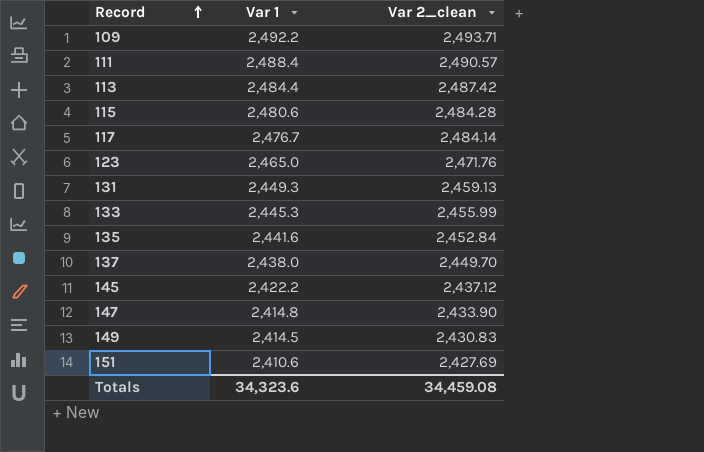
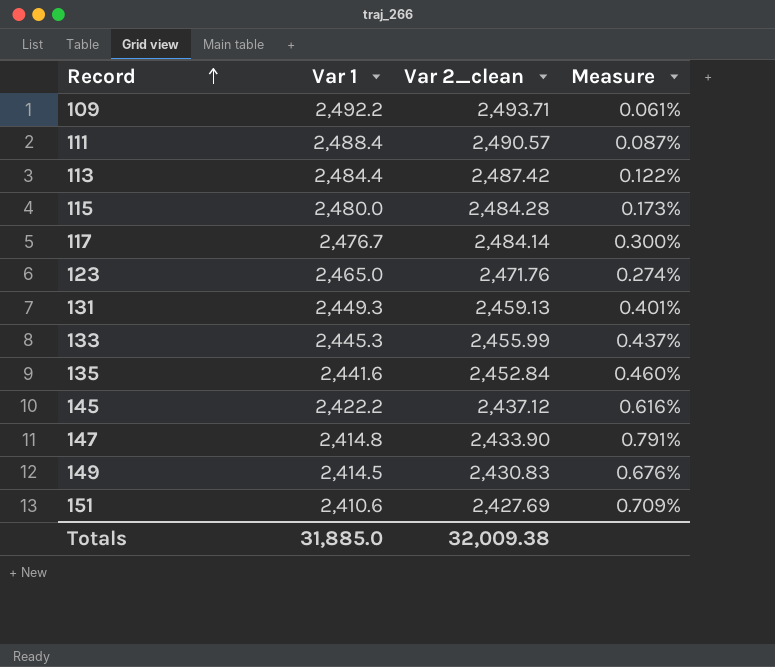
column Measure | formula: none -> ([Var 2_clean] - [Var 1]) / [Var 1]
row 137: 2,438.0 | 2,449.70 -> none
115 | Var 1: 2,480.6 -> 2,480.0
Totals | Var 1: 34,323.6 -> 31,885.0
Totals | Var 2_clean: 34,459.08 -> 32,009.38

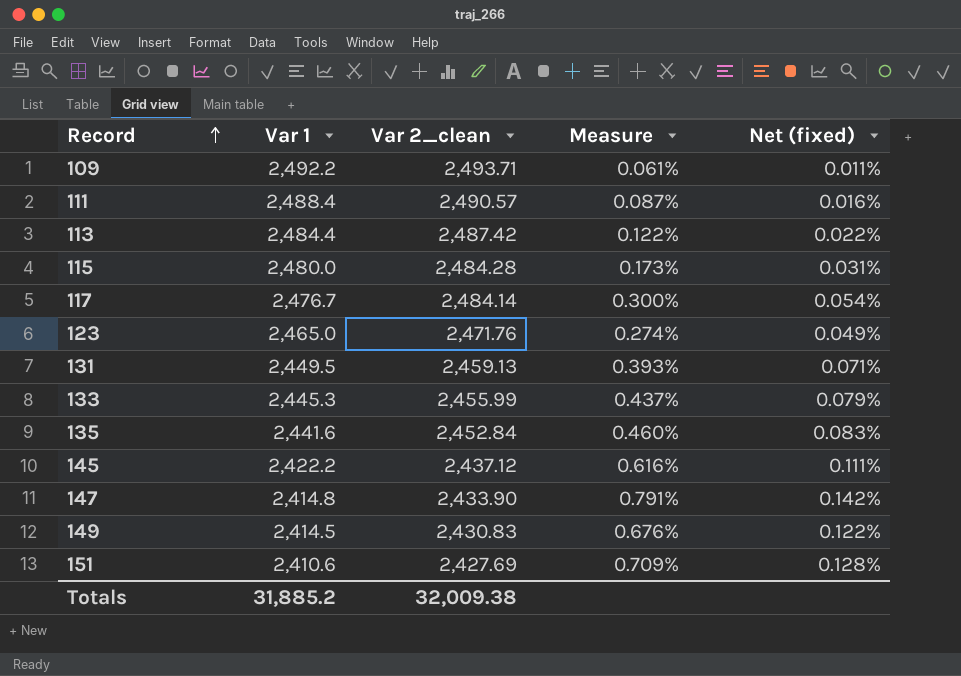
column Net (fixed) | formula: none -> [Measure] * 0.18
131 | Var 1: 2,449.3 -> 2,449.5
131 | Measure: 0.401% -> 0.393%
Totals | Var 1: 31,885.0 -> 31,885.2

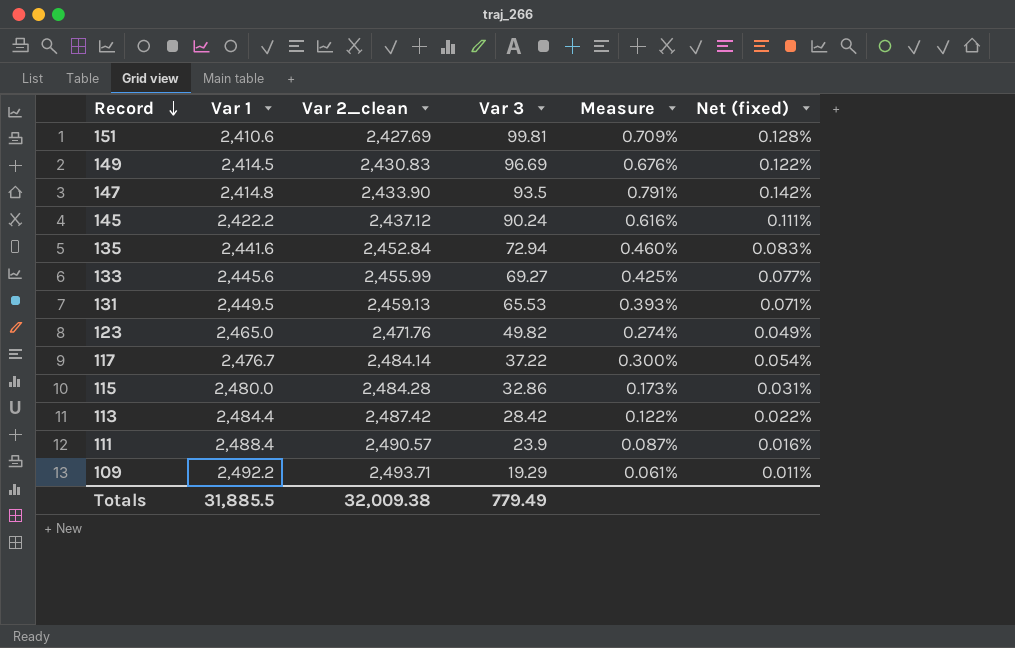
row order: Record ascending -> Record descending
column Var 3 | position: none -> 4
133 | Var 1: 2,445.3 -> 2,445.6
133 | Measure: 0.437% -> 0.425%
133 | Net (fixed): 0.079% -> 0.077%
Totals | Var 1: 31,885.2 -> 31,885.5

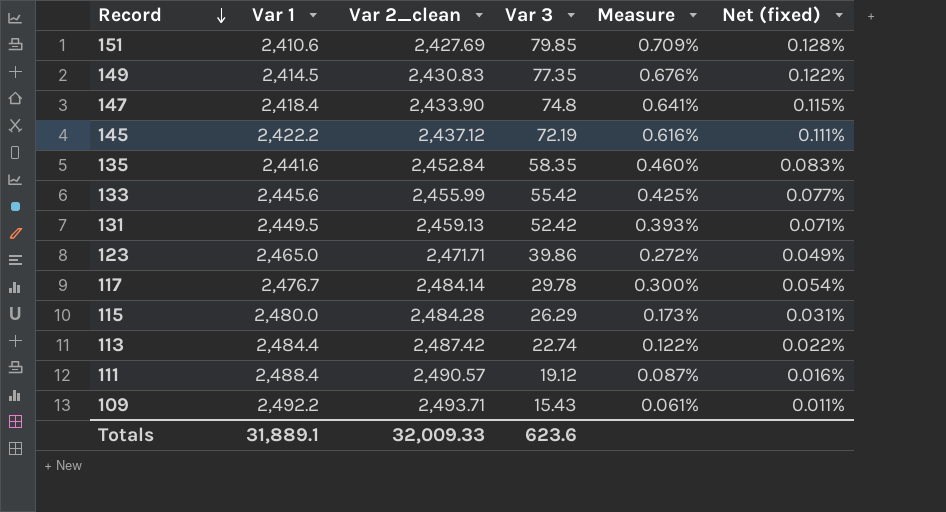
151 | Var 3: 99.81 -> 79.85
149 | Var 3: 96.69 -> 77.35
147 | Var 1: 2,414.8 -> 2,418.4
147 | Var 3: 93.5 -> 74.8
147 | Measure: 0.791% -> 0.641%
147 | Net (fixed): 0.142% -> 0.115%
145 | Var 3: 90.24 -> 72.19
135 | Var 3: 72.94 -> 58.35
133 | Var 3: 69.27 -> 55.42
131 | Var 3: 65.53 -> 52.42
123 | Var 2_clean: 2,471.76 -> 2,471.71
123 | Var 3: 49.82 -> 39.86
123 | Measure: 0.274% -> 0.272%
117 | Var 3: 37.22 -> 29.78
115 | Var 3: 32.86 -> 26.29
113 | Var 3: 28.42 -> 22.74
111 | Var 3: 23.9 -> 19.12
109 | Var 3: 19.29 -> 15.43
Totals | Var 1: 31,885.5 -> 31,889.1
Totals | Var 2_clean: 32,009.38 -> 32,009.33
Totals | Var 3: 779.49 -> 623.6

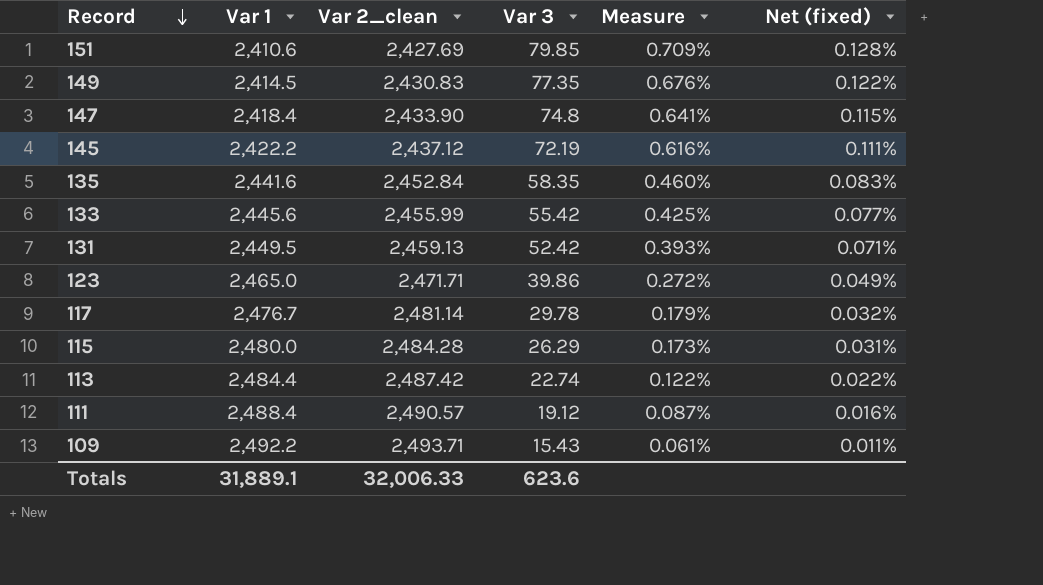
117 | Var 2_clean: 2,484.14 -> 2,481.14
117 | Measure: 0.300% -> 0.179%
117 | Net (fixed): 0.054% -> 0.032%
Totals | Var 2_clean: 32,009.33 -> 32,006.33

